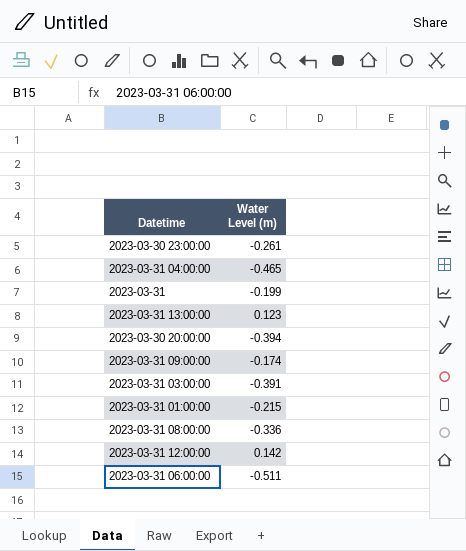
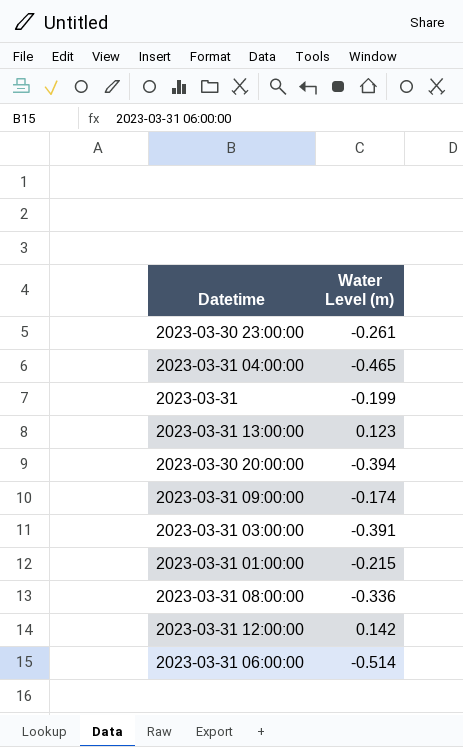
2023-03-31 06:00:00 | Water Level (m): -0.511 -> -0.514

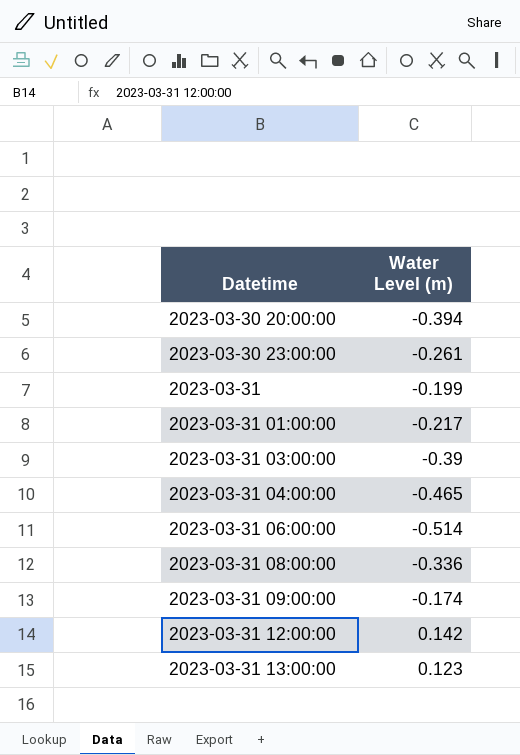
row order: none -> Datetime ascending
2023-03-31 01:00:00 | Water Level (m): -0.215 -> -0.217
2023-03-31 03:00:00 | Water Level (m): -0.391 -> -0.39

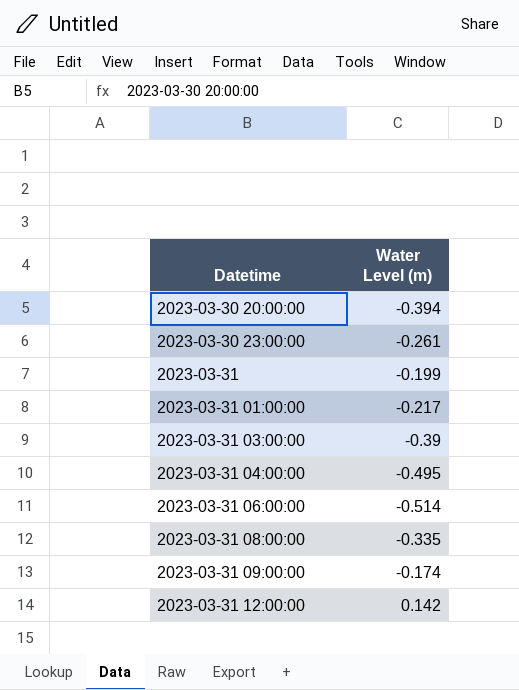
row 2023-03-31 13:00:00: 0.123 -> none
2023-03-31 04:00:00 | Water Level (m): -0.465 -> -0.495
2023-03-31 08:00:00 | Water Level (m): -0.336 -> -0.335

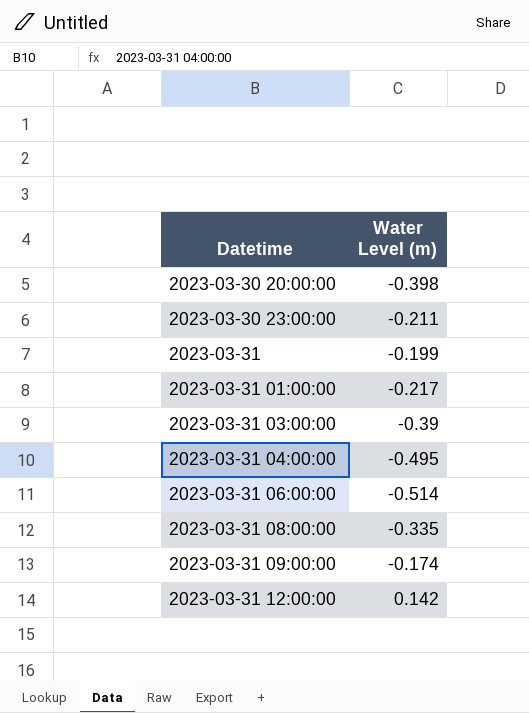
2023-03-30 20:00:00 | Water Level (m): -0.394 -> -0.398
2023-03-30 23:00:00 | Water Level (m): -0.261 -> -0.211

